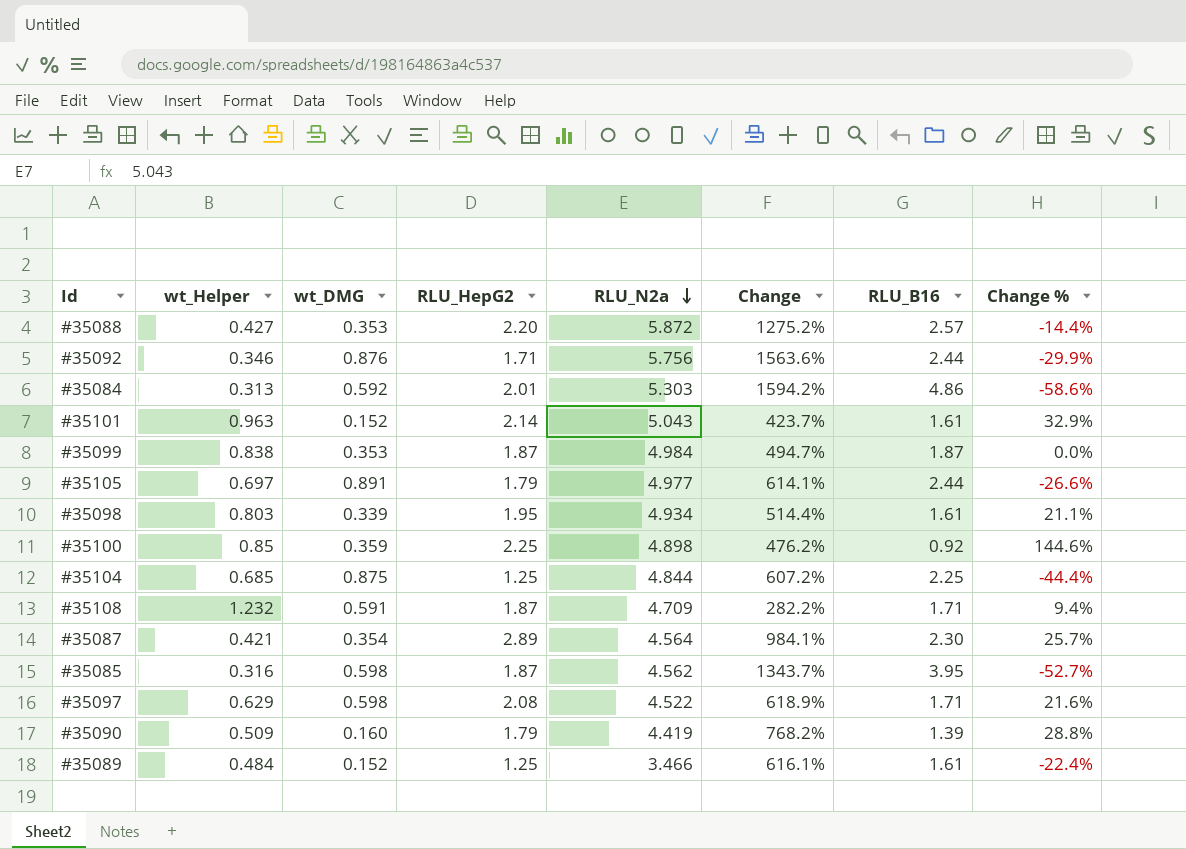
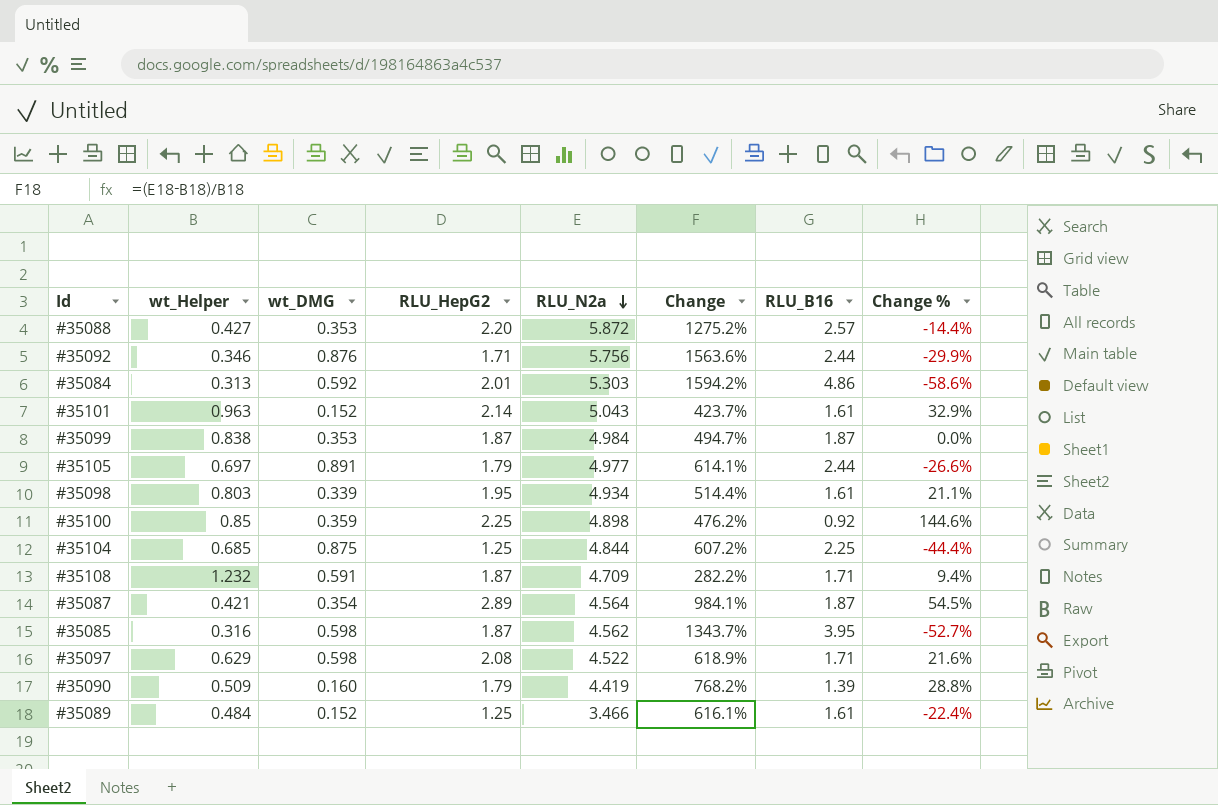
#35087 | RLU_B16: 2.30 -> 1.87
#35087 | Change %: 25.7% -> 54.5%

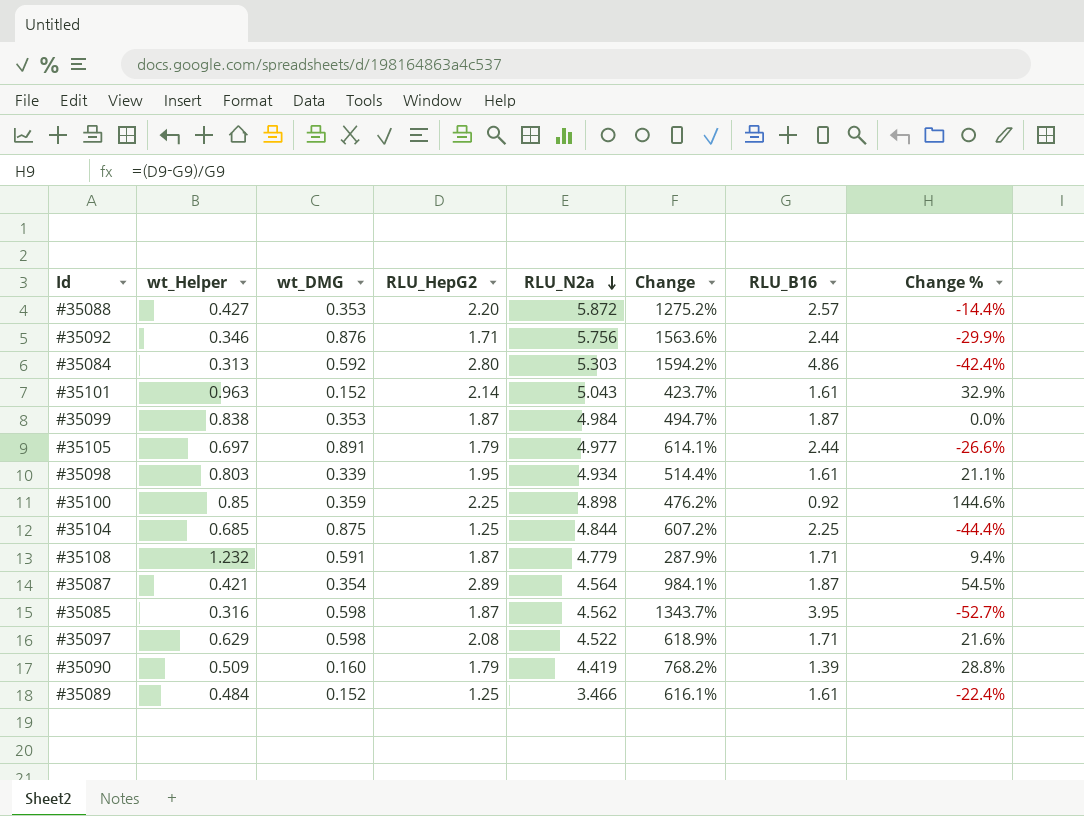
#35084 | RLU_HepG2: 2.01 -> 2.80
#35084 | Change %: -58.6% -> -42.4%
#35108 | RLU_N2a: 4.709 -> 4.779
#35108 | Change: 282.2% -> 287.9%

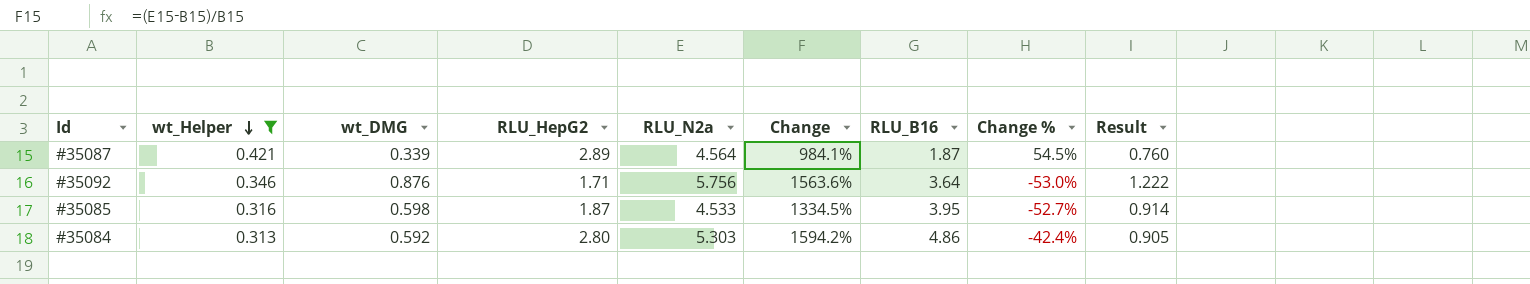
filter: none -> wt_Helper <= 0.421
row order: RLU_N2a descending -> wt_Helper descending
column Result | formula: none -> [wt_Helper] + [wt_DMG]
#35087 | wt_DMG: 0.354 -> 0.339
#35092 | RLU_B16: 2.44 -> 3.64
#35092 | Change %: -29.9% -> -53.0%
#35085 | RLU_N2a: 4.562 -> 4.533
#35085 | Change: 1343.7% -> 1334.5%

